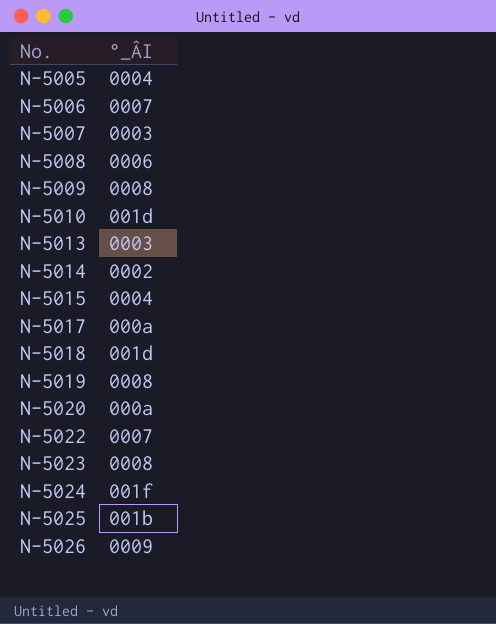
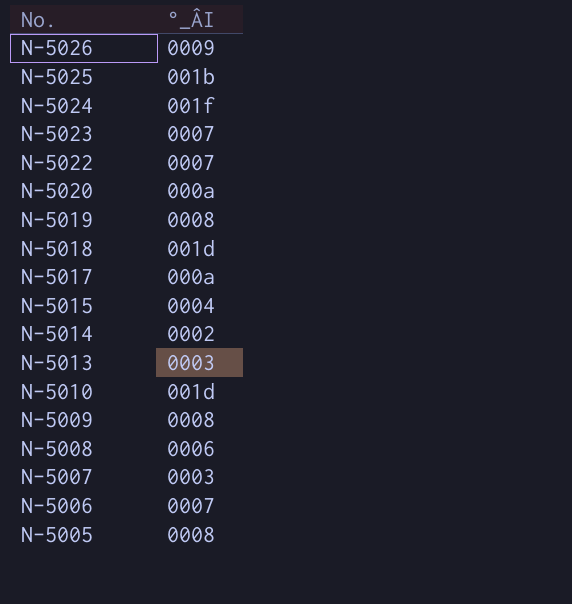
row order: No. ascending -> No. descending
N-5023 | °_ÂI: 0008 -> 0007
N-5005 | °_ÂI: 0004 -> 0008

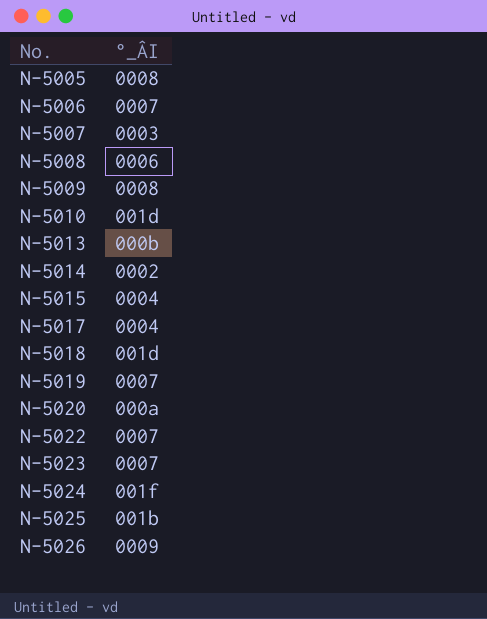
row order: No. descending -> No. ascending
N-5013 | °_ÂI: 0003 -> 000b
N-5017 | °_ÂI: 000a -> 0004
N-5019 | °_ÂI: 0008 -> 0007

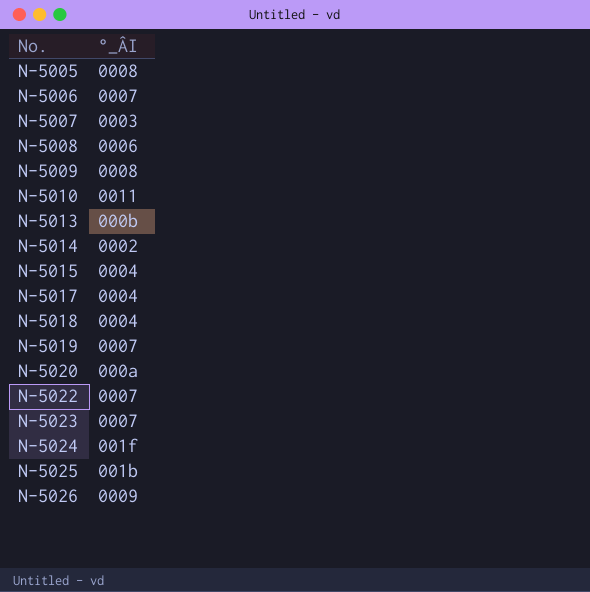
N-5010 | °_ÂI: 001d -> 0011
N-5018 | °_ÂI: 001d -> 0004

